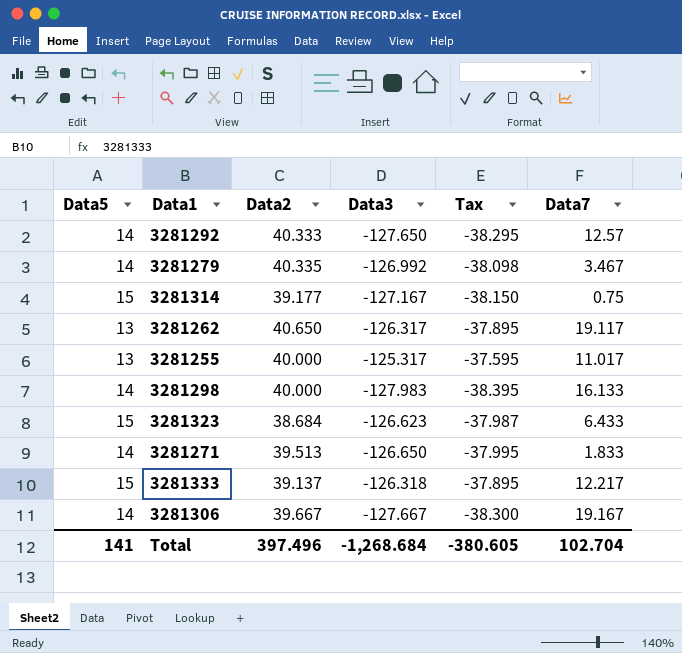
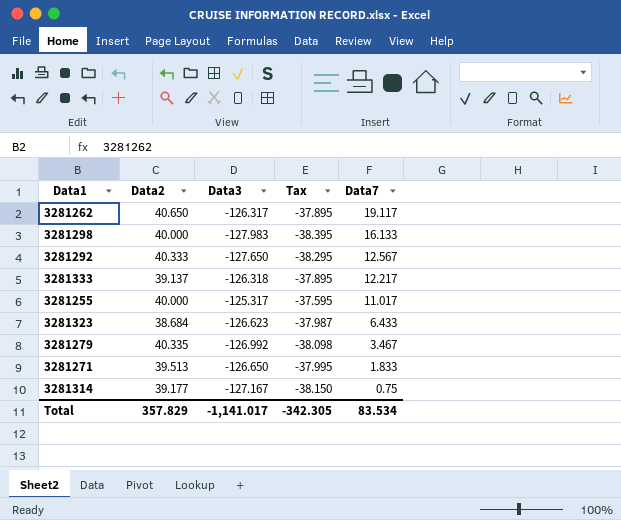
row order: none -> Data7 descending
column Data5 | position: 1 -> none
row 3281306: 14 | 39.667 | -127.667 | -38.300 | 19.167 -> none
3281292 | Data7: 12.57 -> 12.567
Total | Data2: 397.496 -> 357.829
Total | Data3: -1,268.684 -> -1,141.017
Total | Tax: -380.605 -> -342.305
Total | Data7: 102.704 -> 83.534

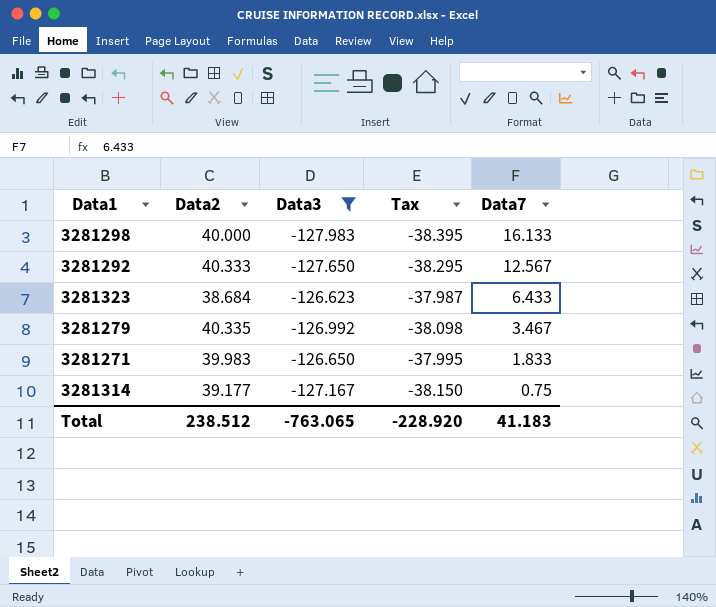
filter: none -> Data3 <= -126.623
3281271 | Data2: 39.513 -> 39.983
Total | Data2: 357.829 -> 238.512
Total | Data3: -1,141.017 -> -763.065
Total | Tax: -342.305 -> -228.920
Total | Data7: 83.534 -> 41.183

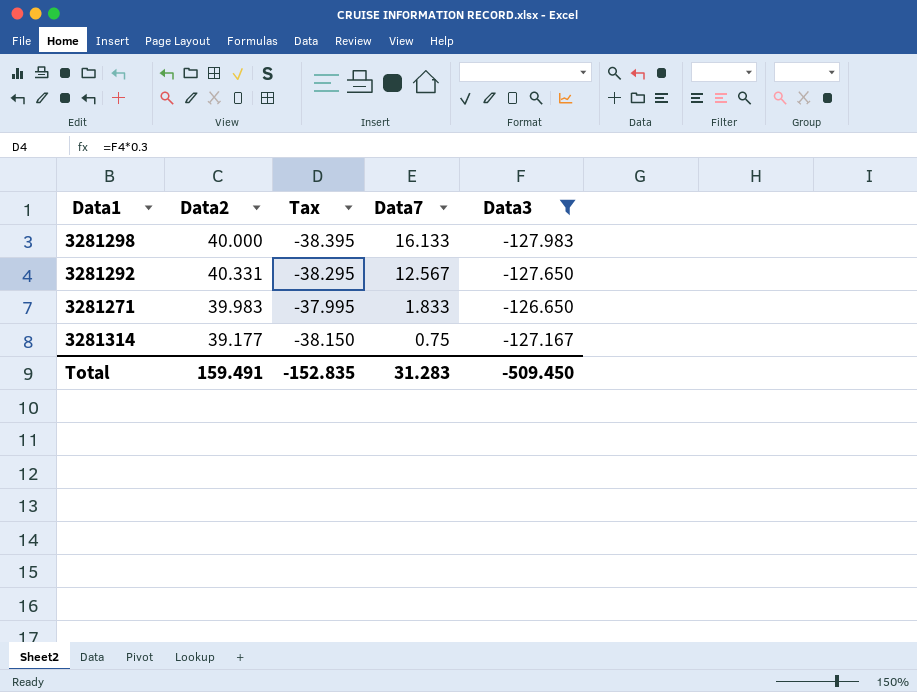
column Data3 | position: 3 -> 5
row 3281323: 38.684 | -126.623 | -37.987 | 6.433 -> none
row 3281279: 40.335 | -126.992 | -38.098 | 3.467 -> none
3281292 | Data2: 40.333 -> 40.331
Total | Data2: 238.512 -> 159.491
Total | Tax: -228.920 -> -152.835
Total | Data7: 41.183 -> 31.283
Total | Data3: -763.065 -> -509.450

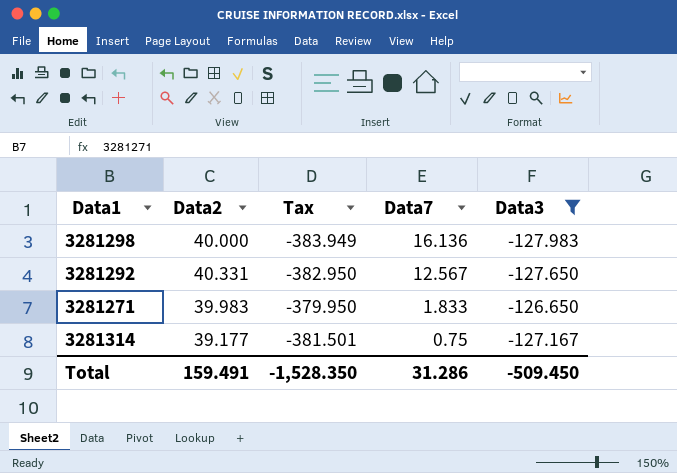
column Tax | formula: [Data3] * 0.3 -> [Data3] * 3
3281298 | Data7: 16.133 -> 16.136
Total | Tax: -152.835 -> -1,528.350
Total | Data7: 31.283 -> 31.286

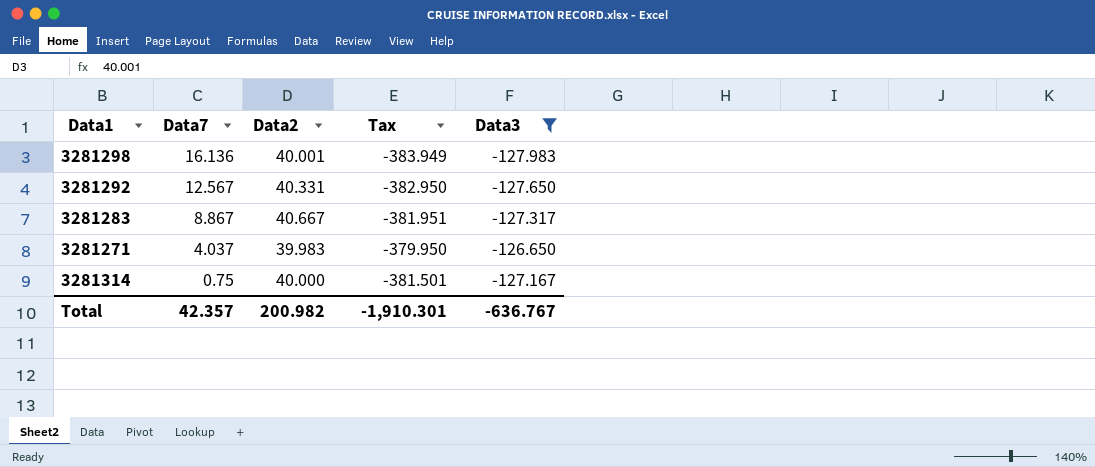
column Data7 | position: 4 -> 2
3281298 | Data2: 40.000 -> 40.001
row 3281283: none -> 8.867 | 40.667 | -381.951 | -127.317
3281271 | Data7: 1.833 -> 4.037
3281314 | Data2: 39.177 -> 40.000
Total | Data7: 31.286 -> 42.357
Total | Data2: 159.491 -> 200.982
Total | Tax: -1,528.350 -> -1,910.301
Total | Data3: -509.450 -> -636.767

